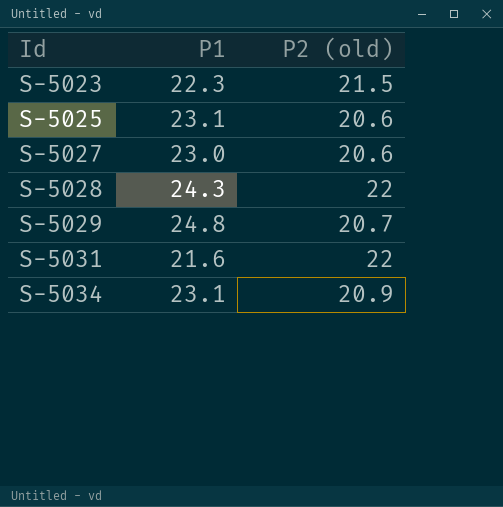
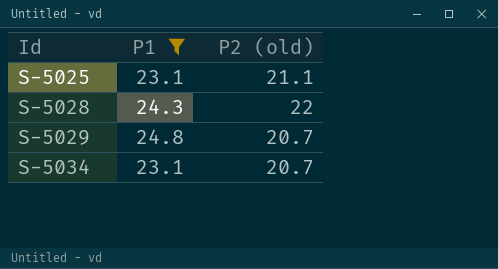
filter: none -> P1 >= 23.1
S-5025 | P2 (old): 20.6 -> 21.1
S-5034 | P2 (old): 20.9 -> 20.7

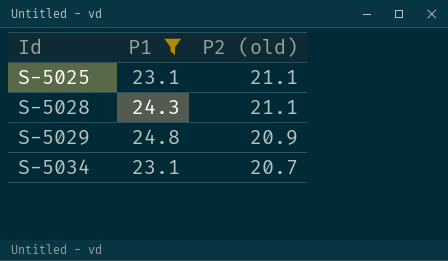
S-5028 | P2 (old): 22 -> 21.1
S-5029 | P2 (old): 20.7 -> 20.9

